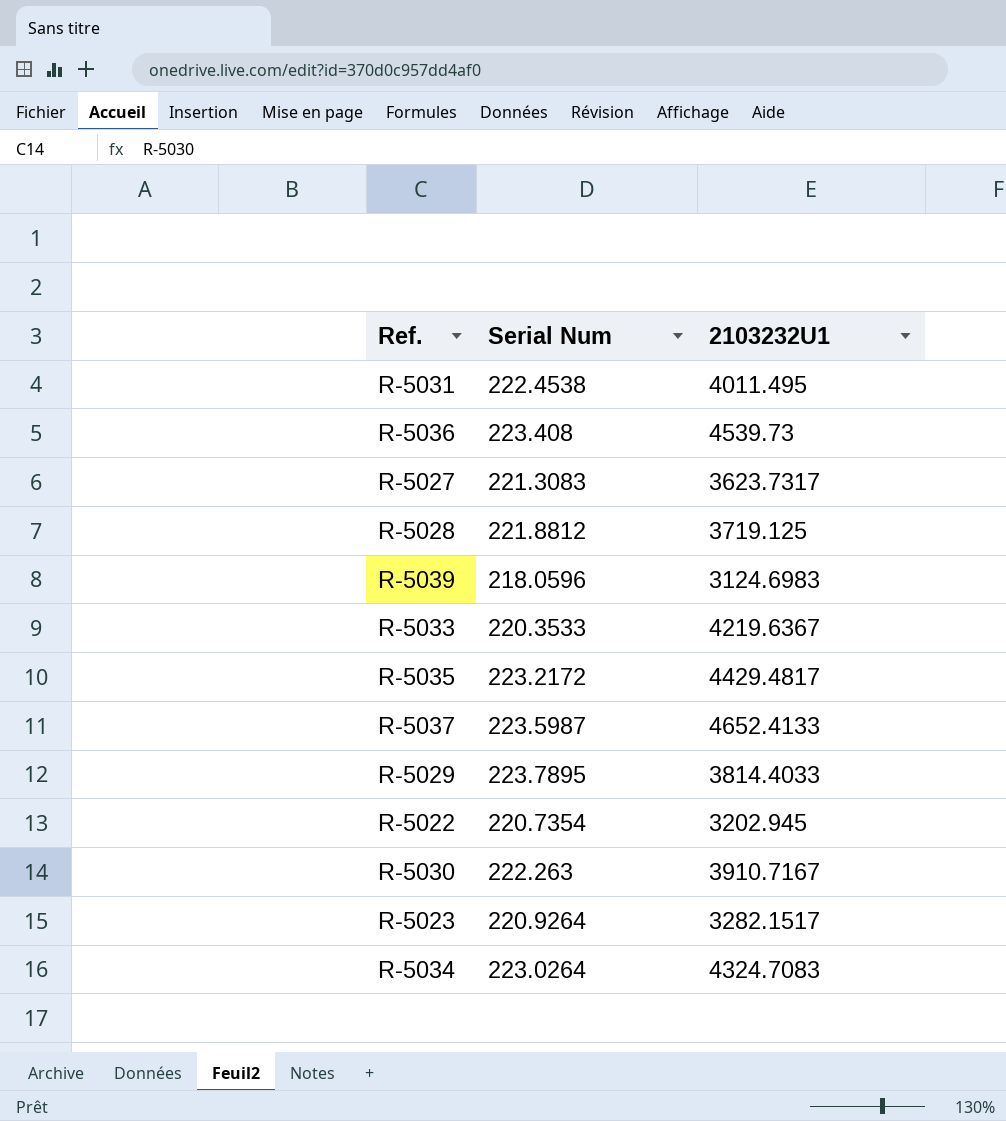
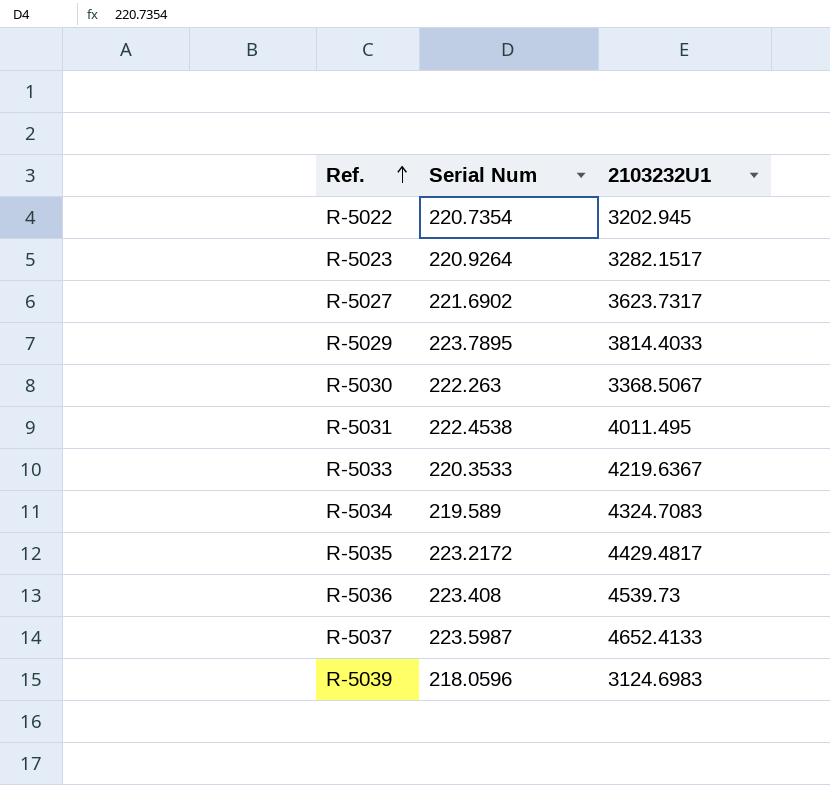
row order: none -> Ref. ascending
row R-5028: 221.8812 | 3719.125 -> none
R-5027 | Serial Num: 221.3083 -> 221.6902
R-5030 | 2103232U1: 3910.7167 -> 3368.5067
R-5034 | Serial Num: 223.0264 -> 219.589

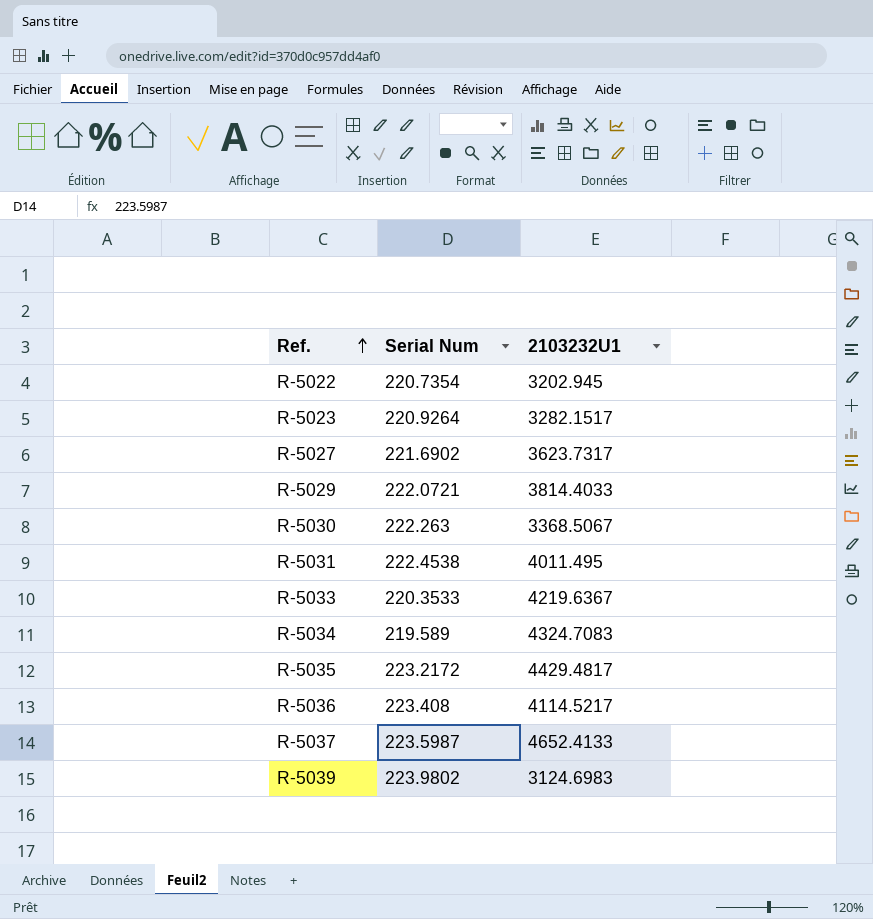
R-5029 | Serial Num: 223.7895 -> 222.0721
R-5036 | 2103232U1: 4539.73 -> 4114.5217
R-5039 | Serial Num: 218.0596 -> 223.9802

